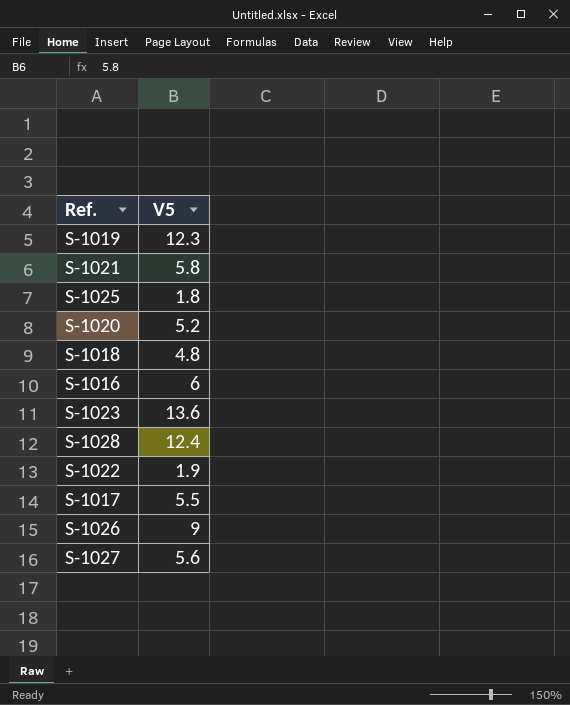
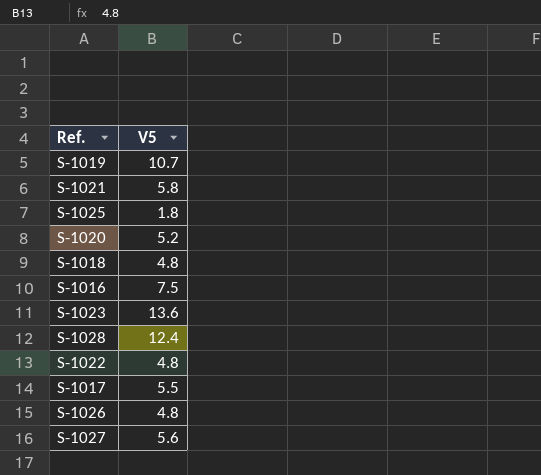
S-1019 | V5: 12.3 -> 10.7
S-1016 | V5: 6 -> 7.5
S-1022 | V5: 1.9 -> 4.8
S-1026 | V5: 9 -> 4.8

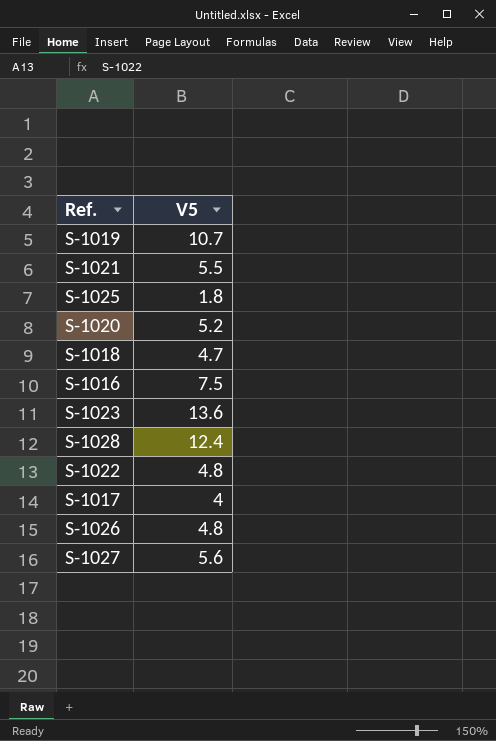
S-1021 | V5: 5.8 -> 5.5
S-1018 | V5: 4.8 -> 4.7
S-1017 | V5: 5.5 -> 4

